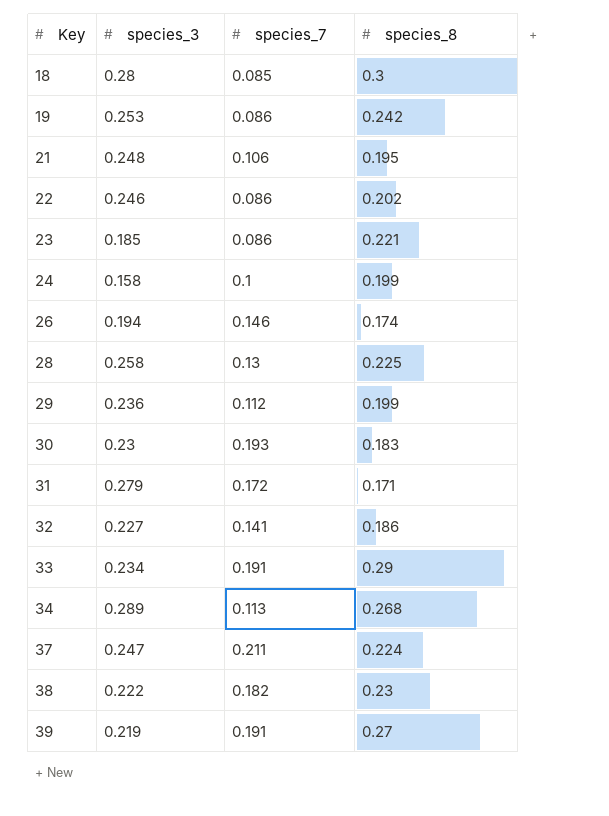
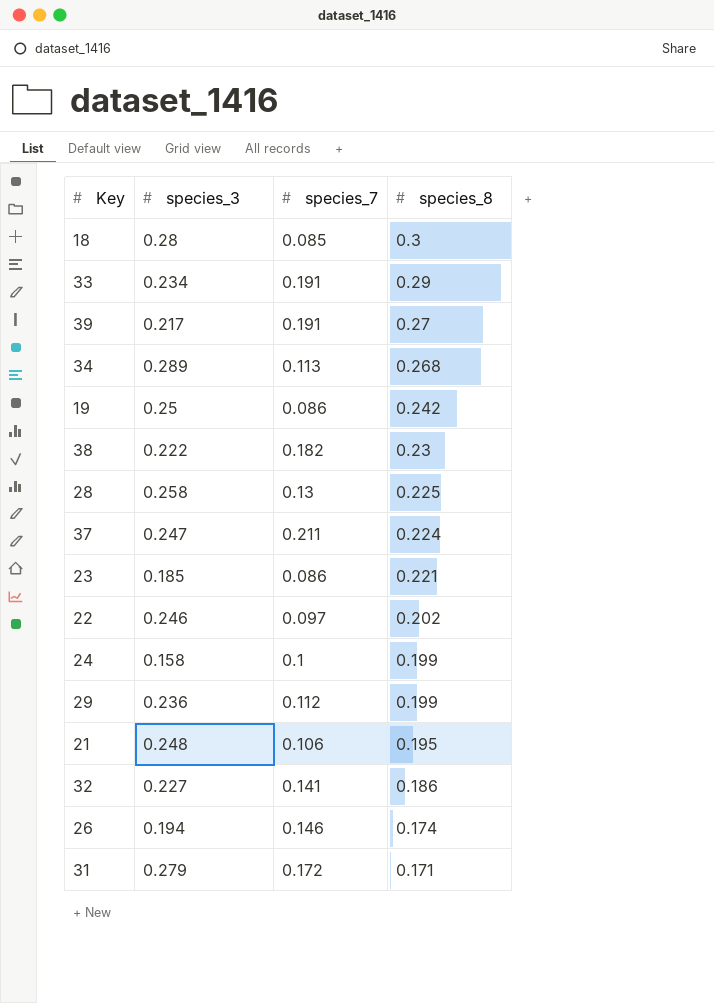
row order: Key ascending -> species_8 descending
row 30: 0.23 | 0.193 | 0.183 -> none
39 | species_3: 0.219 -> 0.217
19 | species_3: 0.253 -> 0.25
22 | species_7: 0.086 -> 0.097

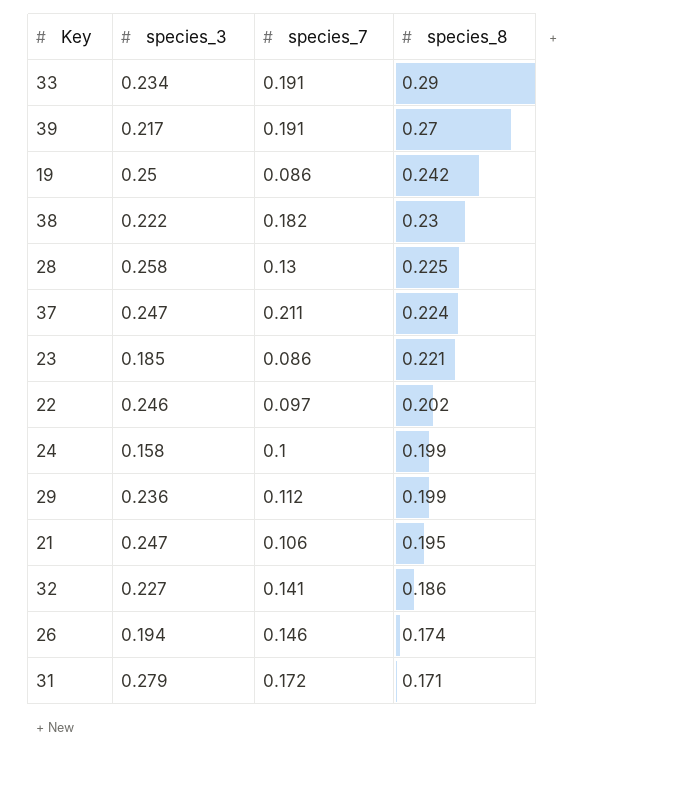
row 18: 0.28 | 0.085 | 0.3 -> none
row 34: 0.289 | 0.113 | 0.268 -> none
21 | species_3: 0.248 -> 0.247

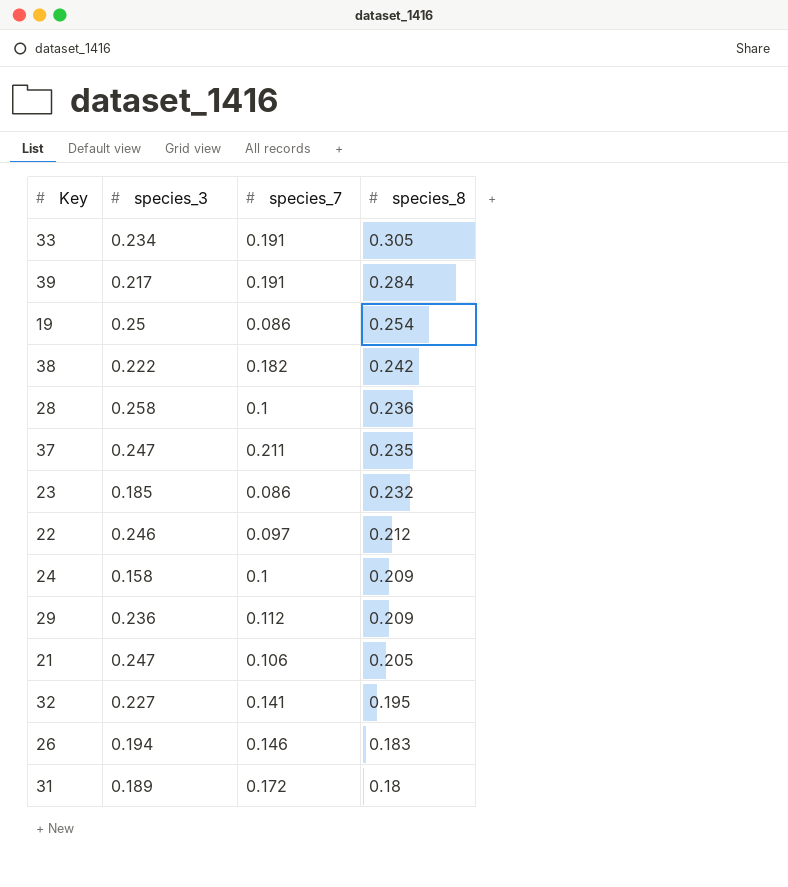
33 | species_8: 0.29 -> 0.305
39 | species_8: 0.27 -> 0.284
19 | species_8: 0.242 -> 0.254
38 | species_8: 0.23 -> 0.242
28 | species_7: 0.13 -> 0.1
28 | species_8: 0.225 -> 0.236
37 | species_8: 0.224 -> 0.235
23 | species_8: 0.221 -> 0.232
22 | species_8: 0.202 -> 0.212
24 | species_8: 0.199 -> 0.209
29 | species_8: 0.199 -> 0.209
21 | species_8: 0.195 -> 0.205
32 | species_8: 0.186 -> 0.195
26 | species_8: 0.174 -> 0.183
31 | species_3: 0.279 -> 0.189
31 | species_8: 0.171 -> 0.18

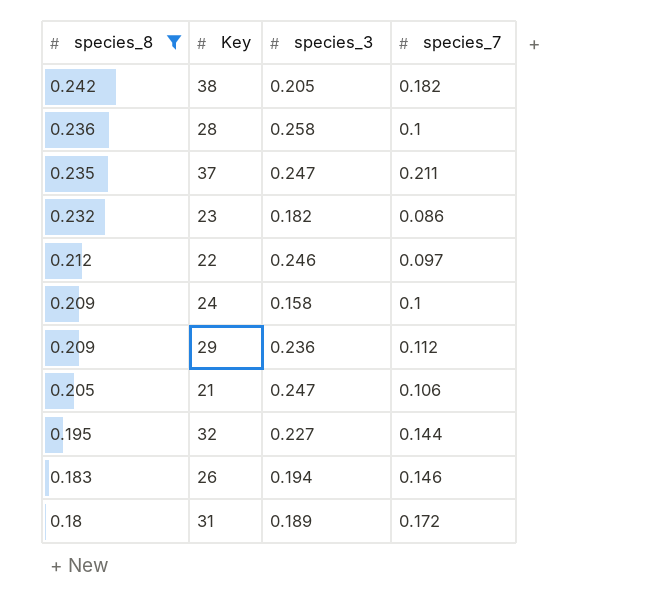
filter: none -> species_8 <= 0.242
column species_8 | position: 4 -> 1
38 | species_3: 0.222 -> 0.205
23 | species_3: 0.185 -> 0.182
32 | species_7: 0.141 -> 0.144

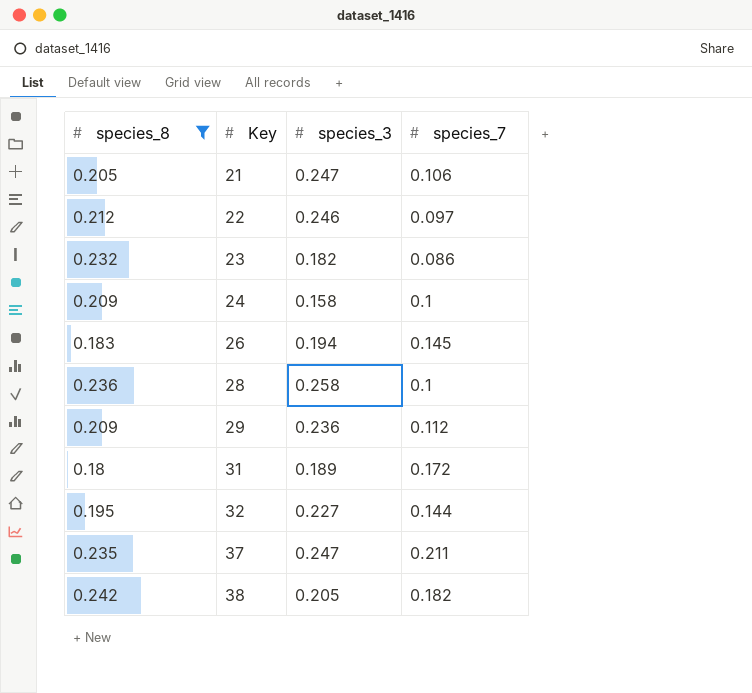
row order: species_8 descending -> Key ascending
26 | species_7: 0.146 -> 0.145

